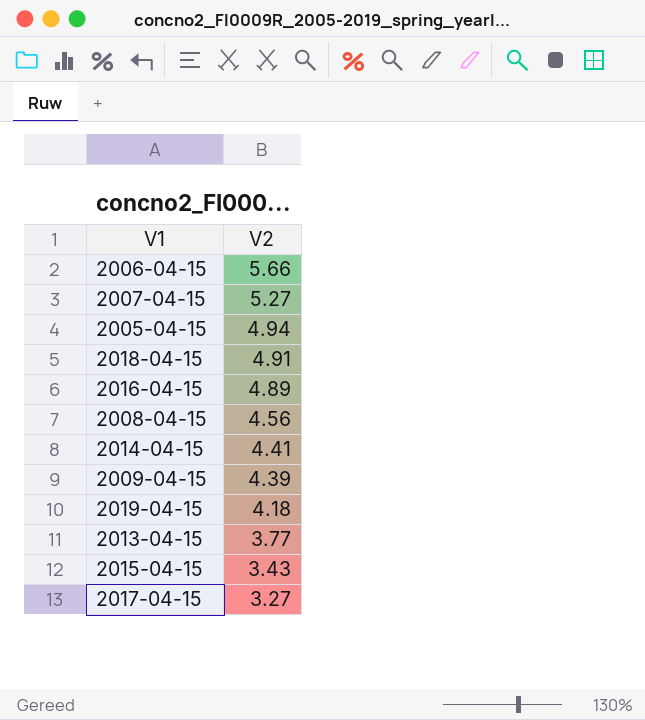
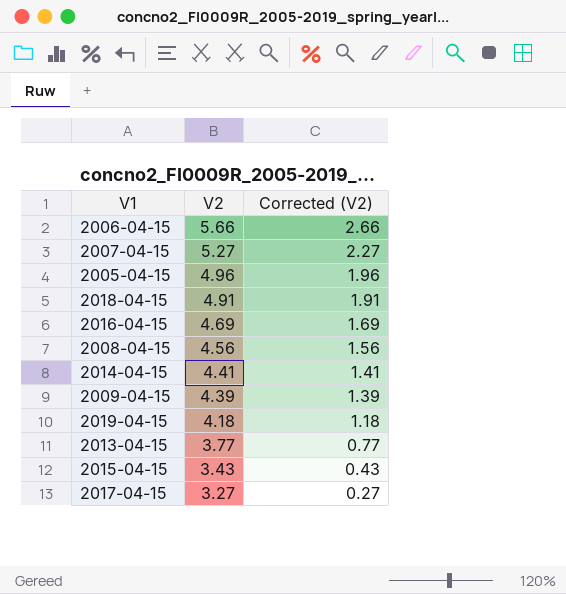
column Corrected (V2) | formula: none -> [V2] - 3
2005-04-15 | V2: 4.94 -> 4.96
2016-04-15 | V2: 4.89 -> 4.69

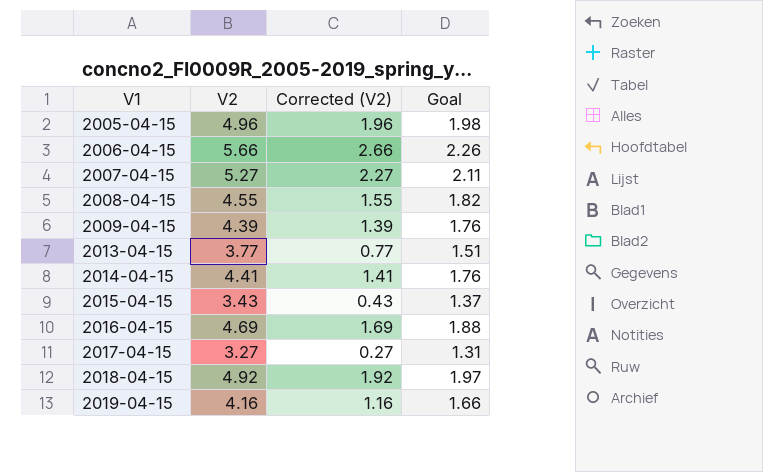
row order: V2 descending -> V1 ascending
column Goal | formula: none -> [V2] * 0.4
2008-04-15 | V2: 4.56 -> 4.55
2008-04-15 | Corrected (V2): 1.56 -> 1.55
2018-04-15 | V2: 4.91 -> 4.92
2018-04-15 | Corrected (V2): 1.91 -> 1.92
2019-04-15 | V2: 4.18 -> 4.16
2019-04-15 | Corrected (V2): 1.18 -> 1.16

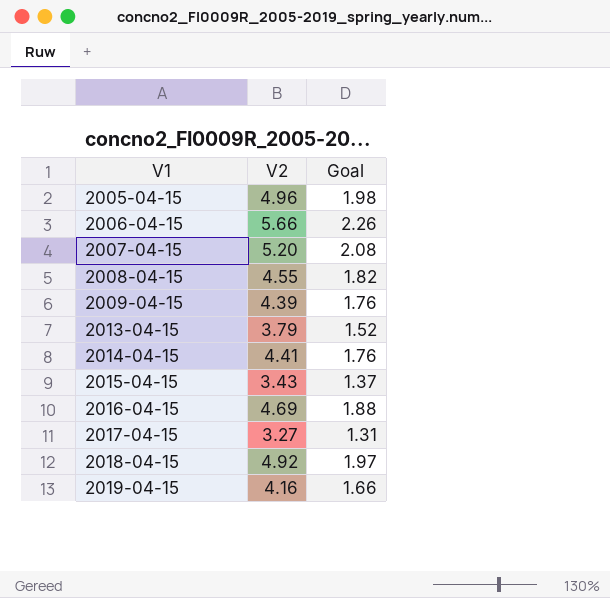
column Corrected (V2) | formula: [V2] - 3 -> none
2007-04-15 | V2: 5.27 -> 5.20
2007-04-15 | Goal: 2.11 -> 2.08
2013-04-15 | V2: 3.77 -> 3.79
2013-04-15 | Goal: 1.51 -> 1.52

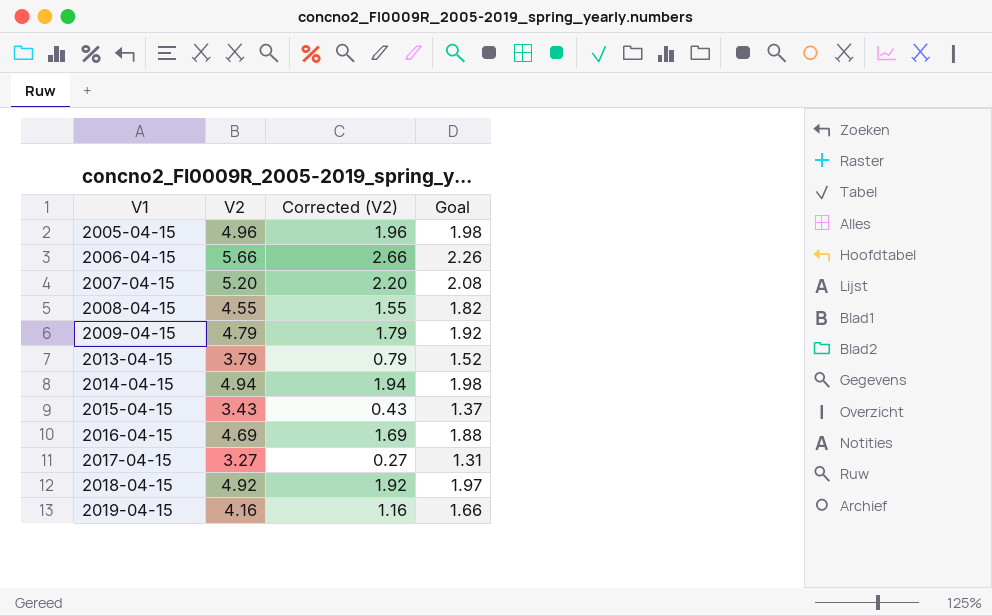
column Corrected (V2) | formula: none -> [V2] - 3
2009-04-15 | V2: 4.39 -> 4.79
2009-04-15 | Goal: 1.76 -> 1.92
2014-04-15 | V2: 4.41 -> 4.94
2014-04-15 | Goal: 1.76 -> 1.98

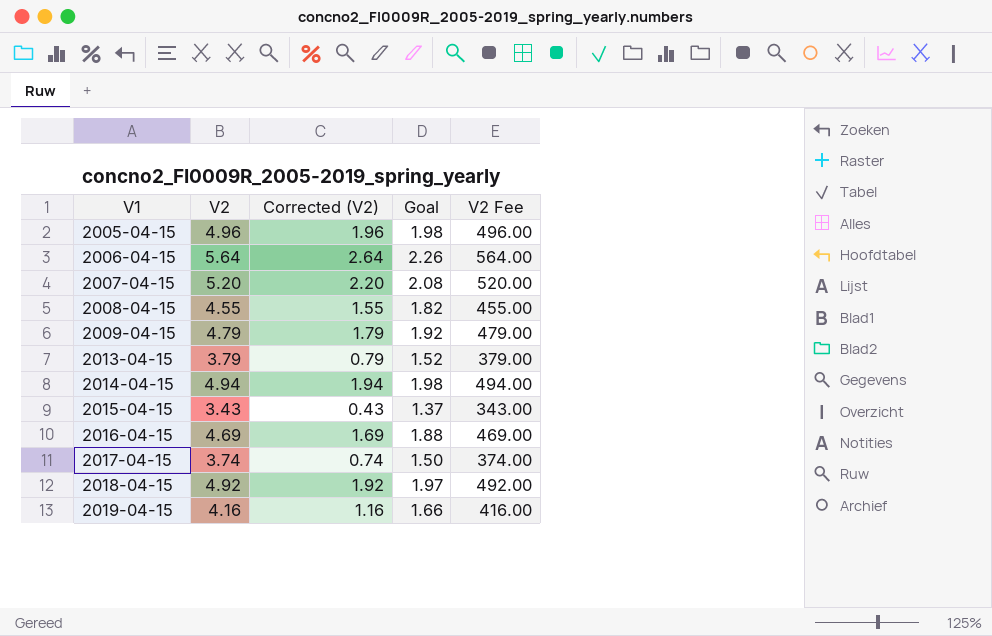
column V2 Fee | formula: none -> [V2] * 100
2006-04-15 | V2: 5.66 -> 5.64
2006-04-15 | Corrected (V2): 2.66 -> 2.64
2017-04-15 | V2: 3.27 -> 3.74
2017-04-15 | Corrected (V2): 0.27 -> 0.74
2017-04-15 | Goal: 1.31 -> 1.50

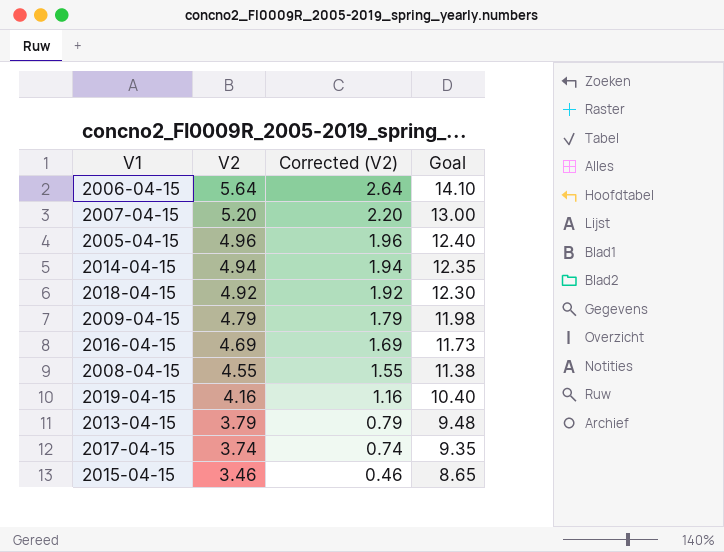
row order: V1 ascending -> V2 descending
column V2 Fee | formula: [V2] * 100 -> none
column Goal | formula: [V2] * 0.4 -> [V2] * 2.5
2015-04-15 | V2: 3.43 -> 3.46
2015-04-15 | Corrected (V2): 0.43 -> 0.46

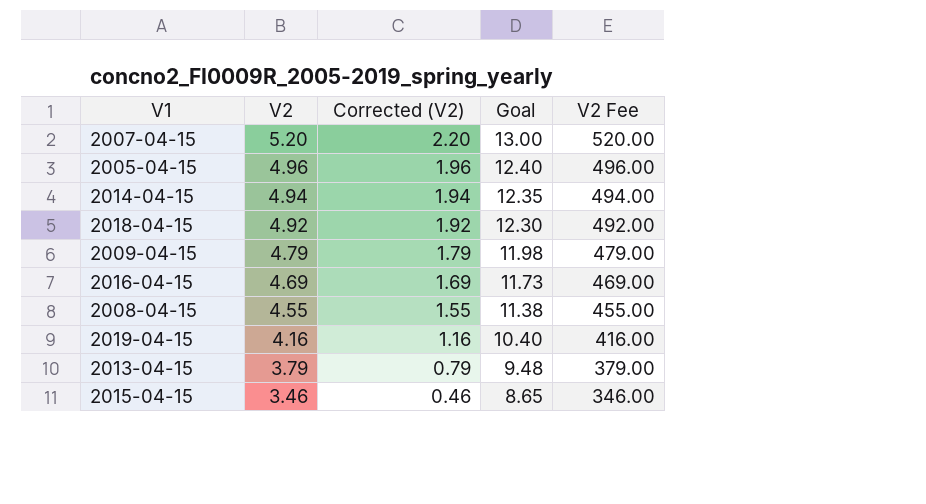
column V2 Fee | formula: none -> [V2] * 100
row 2006-04-15: 5.64 | 2.64 | 14.10 -> none
row 2017-04-15: 3.74 | 0.74 | 9.35 -> none

